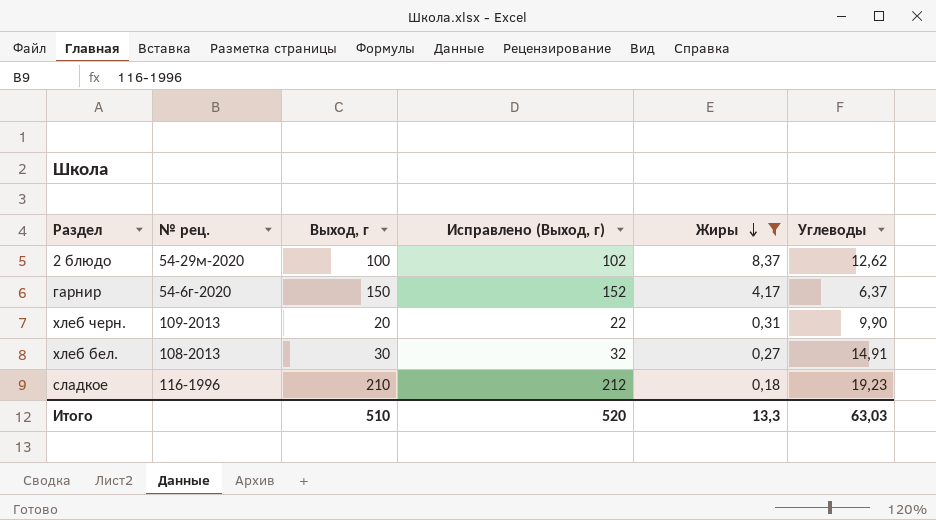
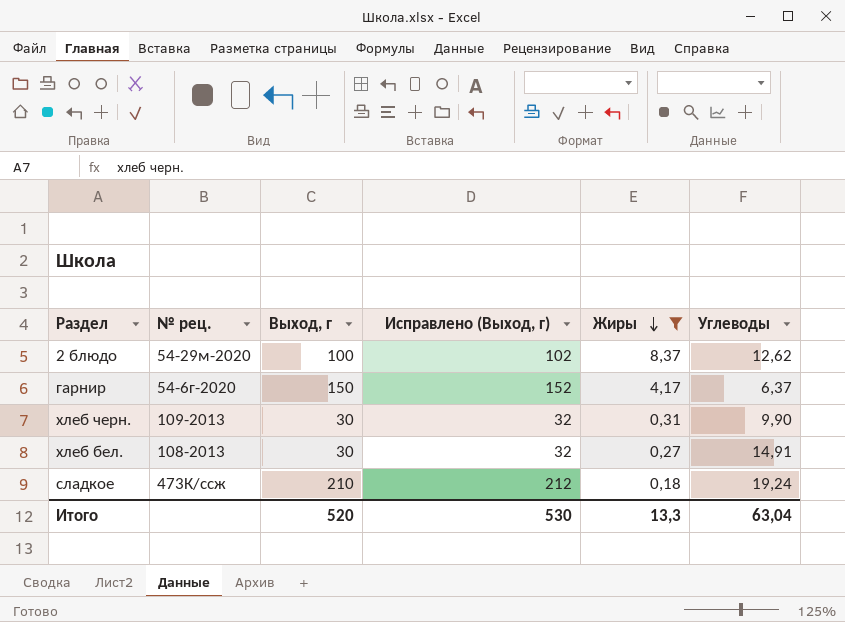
хлеб черн. | Выход, г: 20 -> 30
хлеб черн. | Исправлено (Выход, г): 22 -> 32
сладкое | № рец.: 116-1996 -> 473К/ссж
сладкое | Углеводы: 19,23 -> 19,24
Итого | Выход, г: 510 -> 520
Итого | Исправлено (Выход, г): 520 -> 530
Итого | Углеводы: 63,03 -> 63,04

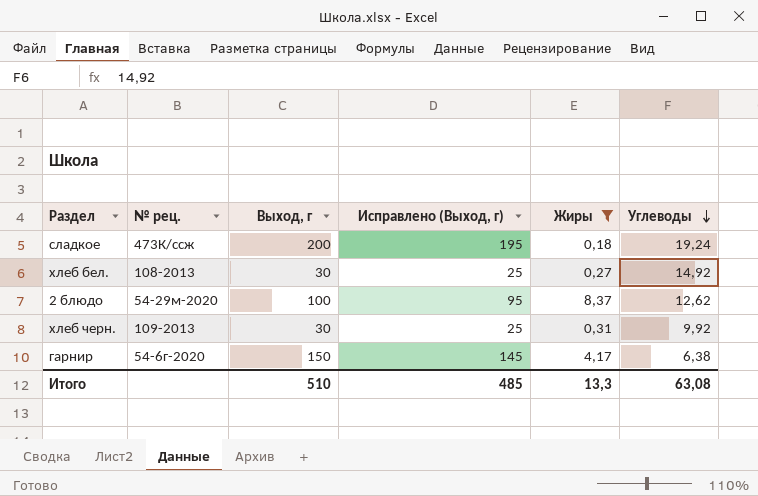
row order: Жиры descending -> Углеводы descending
column Исправлено (Выход, г) | formula: [Выход, г] + 2 -> [Выход, г] - 5
сладкое | Выход, г: 210 -> 200
хлеб бел. | Углеводы: 14,91 -> 14,92
хлеб черн. | Углеводы: 9,90 -> 9,92
гарнир | Углеводы: 6,37 -> 6,38
Итого | Выход, г: 520 -> 510
Итого | Исправлено (Выход, г): 530 -> 485
Итого | Углеводы: 63,04 -> 63,08

